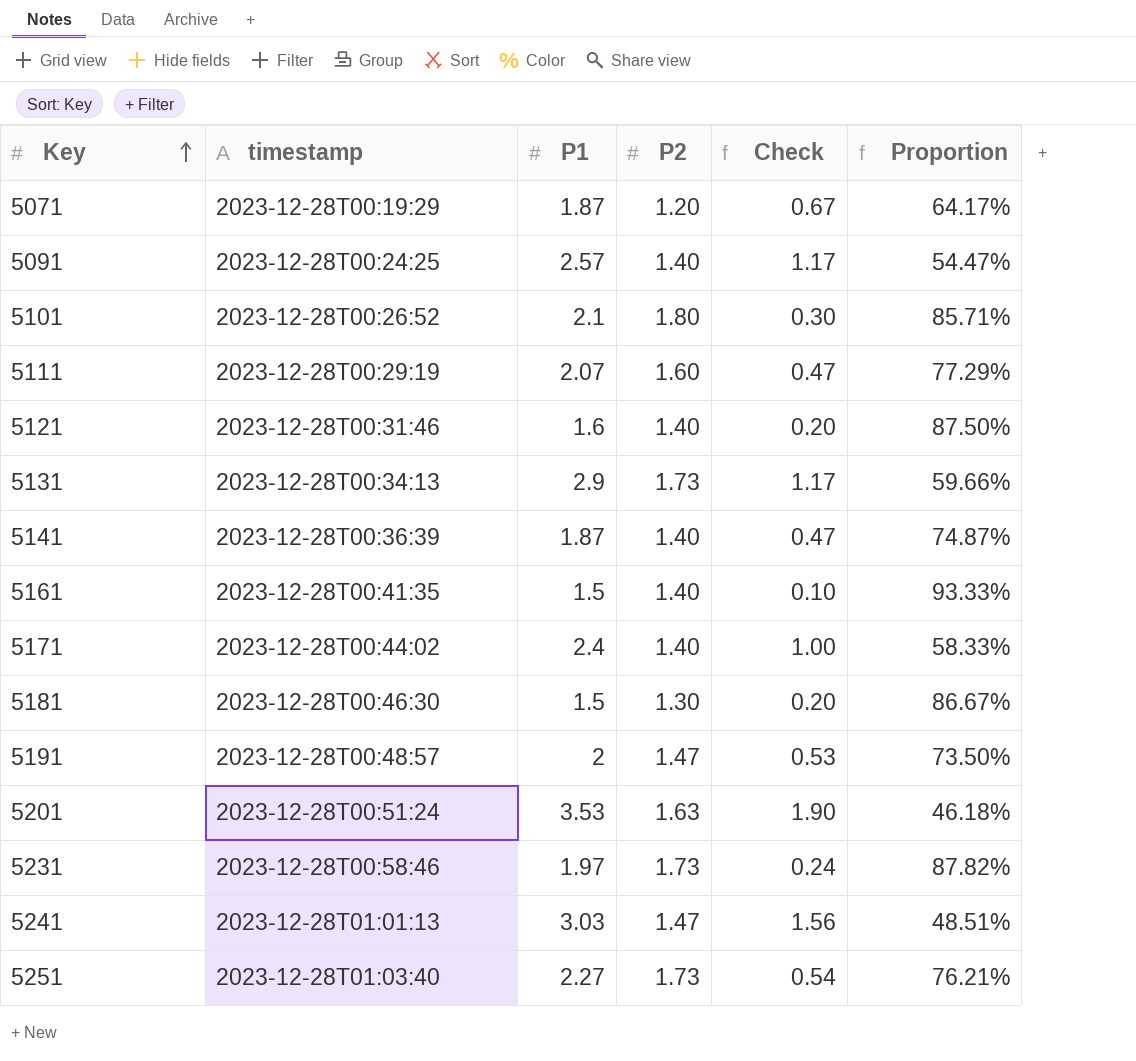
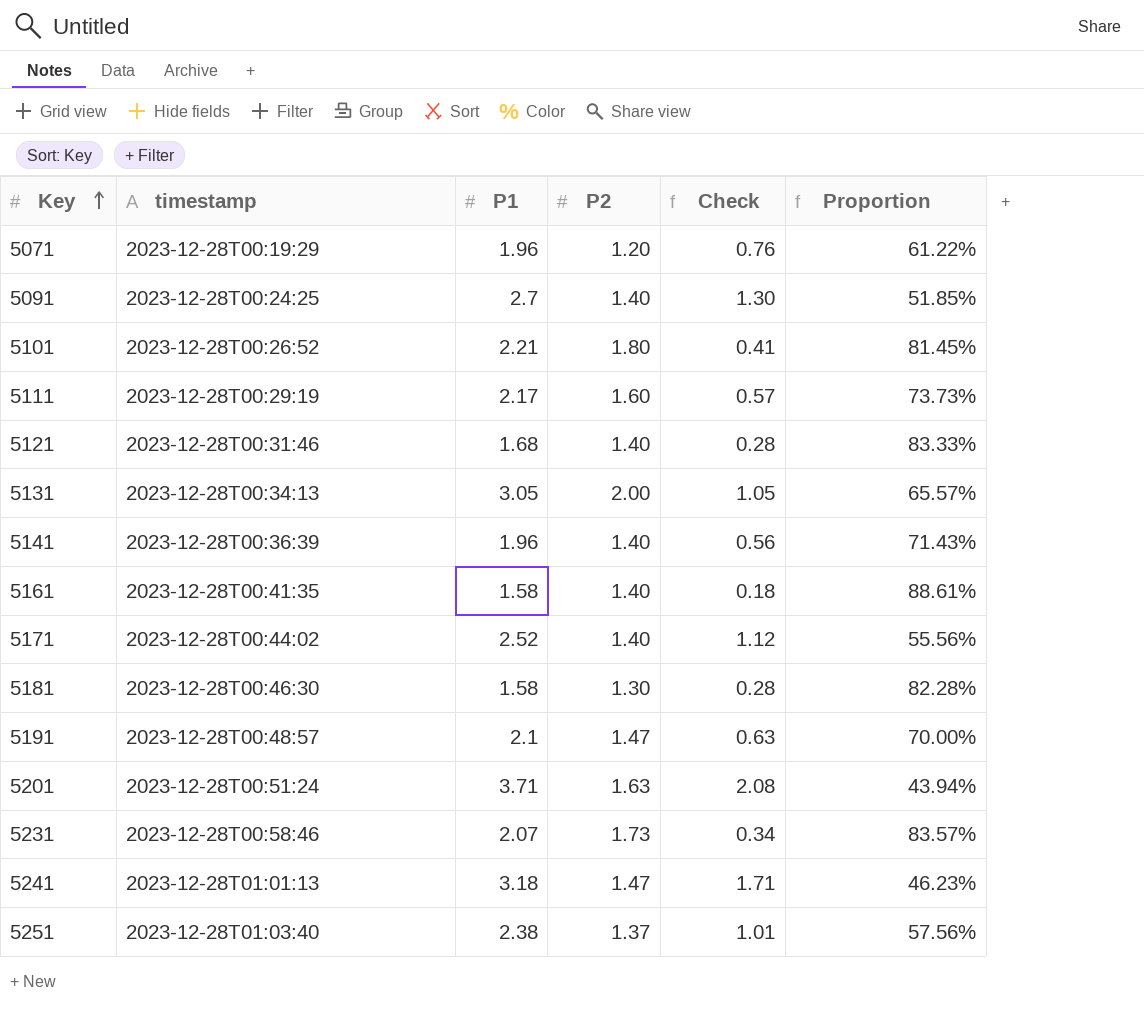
5071 | P1: 1.87 -> 1.96
5071 | Check: 0.67 -> 0.76
5071 | Proportion: 64.17% -> 61.22%
5091 | P1: 2.57 -> 2.7
5091 | Check: 1.17 -> 1.30
5091 | Proportion: 54.47% -> 51.85%
5101 | P1: 2.1 -> 2.21
5101 | Check: 0.30 -> 0.41
5101 | Proportion: 85.71% -> 81.45%
5111 | P1: 2.07 -> 2.17
5111 | Check: 0.47 -> 0.57
5111 | Proportion: 77.29% -> 73.73%
5121 | P1: 1.6 -> 1.68
5121 | Check: 0.20 -> 0.28
5121 | Proportion: 87.50% -> 83.33%
5131 | P1: 2.9 -> 3.05
5131 | P2: 1.73 -> 2.00
5131 | Check: 1.17 -> 1.05
5131 | Proportion: 59.66% -> 65.57%
5141 | P1: 1.87 -> 1.96
5141 | Check: 0.47 -> 0.56
5141 | Proportion: 74.87% -> 71.43%
5161 | P1: 1.5 -> 1.58
5161 | Check: 0.10 -> 0.18
5161 | Proportion: 93.33% -> 88.61%
5171 | P1: 2.4 -> 2.52
5171 | Check: 1.00 -> 1.12
5171 | Proportion: 58.33% -> 55.56%
5181 | P1: 1.5 -> 1.58
5181 | Check: 0.20 -> 0.28
5181 | Proportion: 86.67% -> 82.28%
5191 | P1: 2 -> 2.1
5191 | Check: 0.53 -> 0.63
5191 | Proportion: 73.50% -> 70.00%
5201 | P1: 3.53 -> 3.71
5201 | Check: 1.90 -> 2.08
5201 | Proportion: 46.18% -> 43.94%
5231 | P1: 1.97 -> 2.07
5231 | Check: 0.24 -> 0.34
5231 | Proportion: 87.82% -> 83.57%
5241 | P1: 3.03 -> 3.18
5241 | Check: 1.56 -> 1.71
5241 | Proportion: 48.51% -> 46.23%
5251 | P1: 2.27 -> 2.38
5251 | P2: 1.73 -> 1.37
5251 | Check: 0.54 -> 1.01
5251 | Proportion: 76.21% -> 57.56%

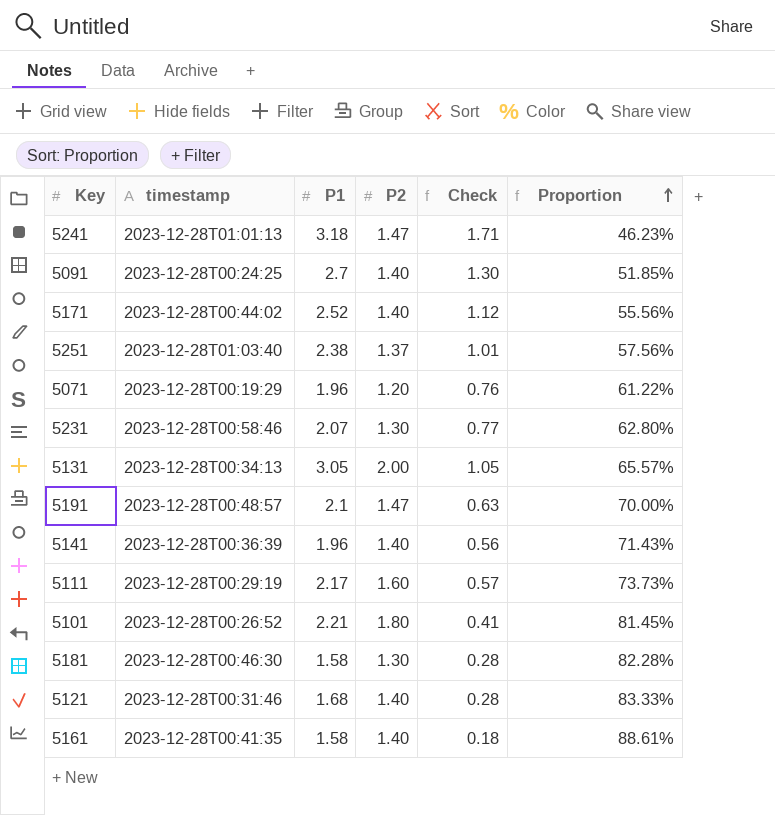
row order: Key ascending -> Proportion ascending
row 5201: 2023-12-28T00:51:24 | 3.71 | 1.63 | 2.08 | 43.94% -> none
5231 | P2: 1.73 -> 1.30
5231 | Check: 0.34 -> 0.77
5231 | Proportion: 83.57% -> 62.80%

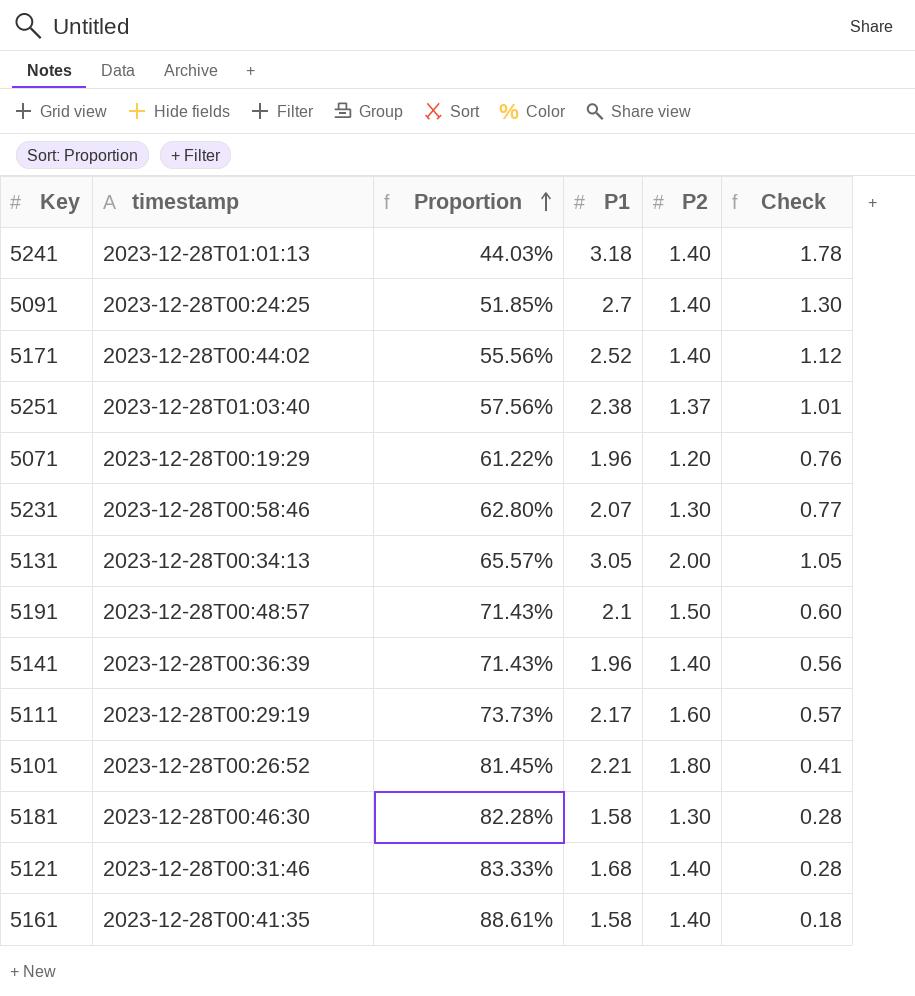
column Proportion | position: 6 -> 3
5241 | Proportion: 46.23% -> 44.03%
5241 | P2: 1.47 -> 1.40
5241 | Check: 1.71 -> 1.78
5191 | Proportion: 70.00% -> 71.43%
5191 | P2: 1.47 -> 1.50
5191 | Check: 0.63 -> 0.60

